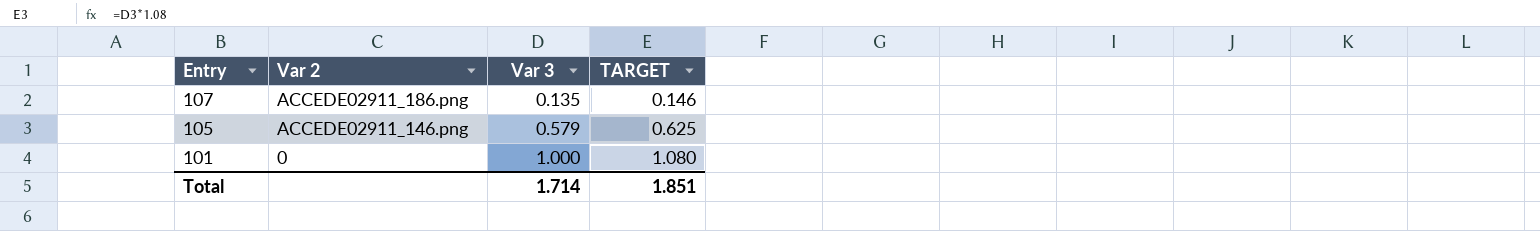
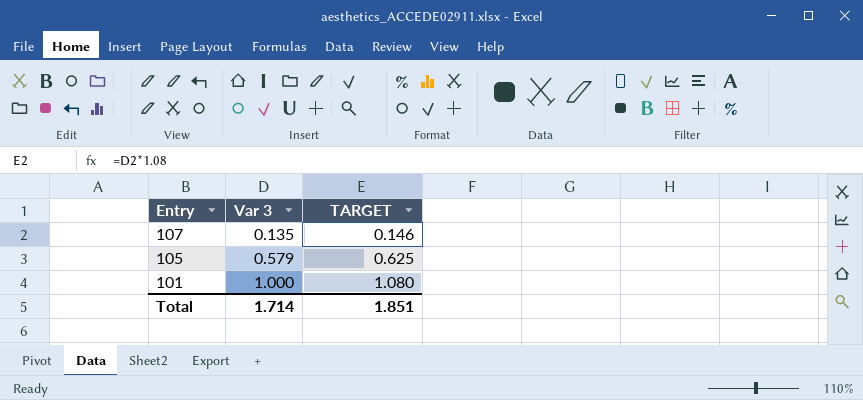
column Var 2 | position: 2 -> none

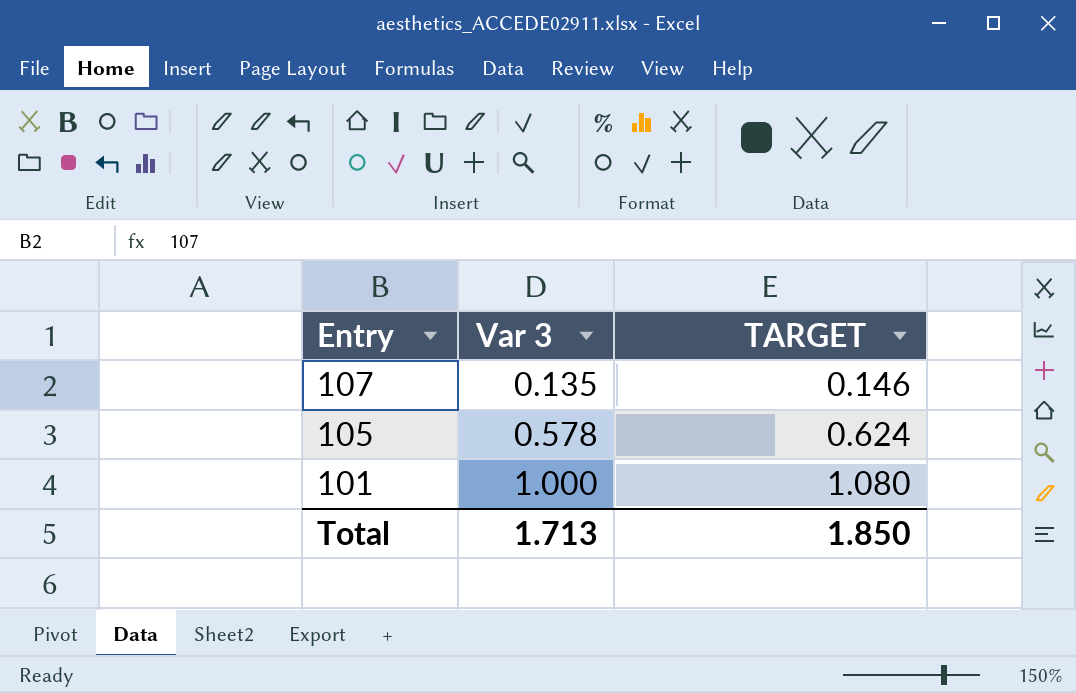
105 | Var 3: 0.579 -> 0.578
105 | TARGET: 0.625 -> 0.624
Total | Var 3: 1.714 -> 1.713
Total | TARGET: 1.851 -> 1.850

